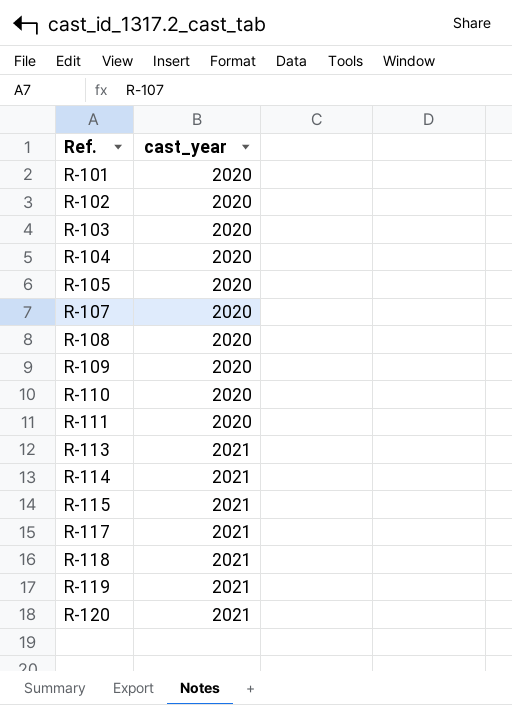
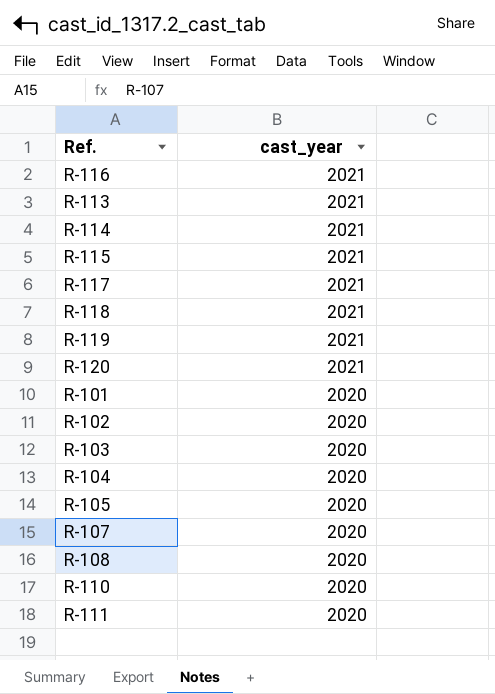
row order: Ref. ascending -> cast_year descending
row R-109: 2020 -> none
row R-116: none -> 2021

